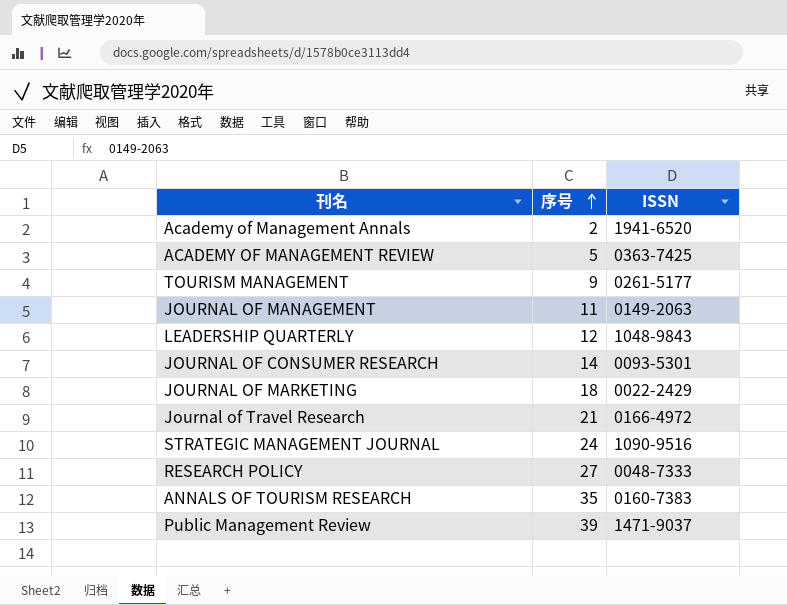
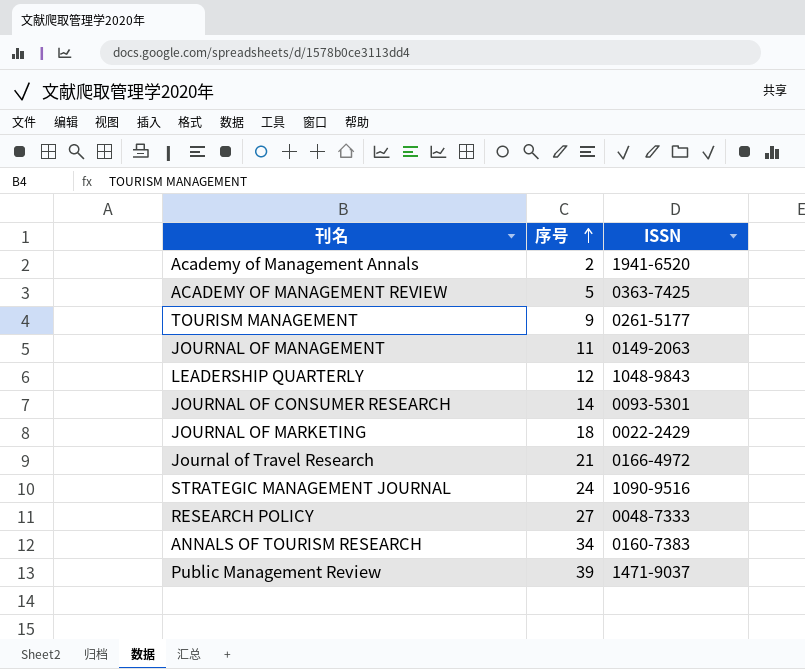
ANNALS OF TOURISM RESEARCH | 序号: 35 -> 34

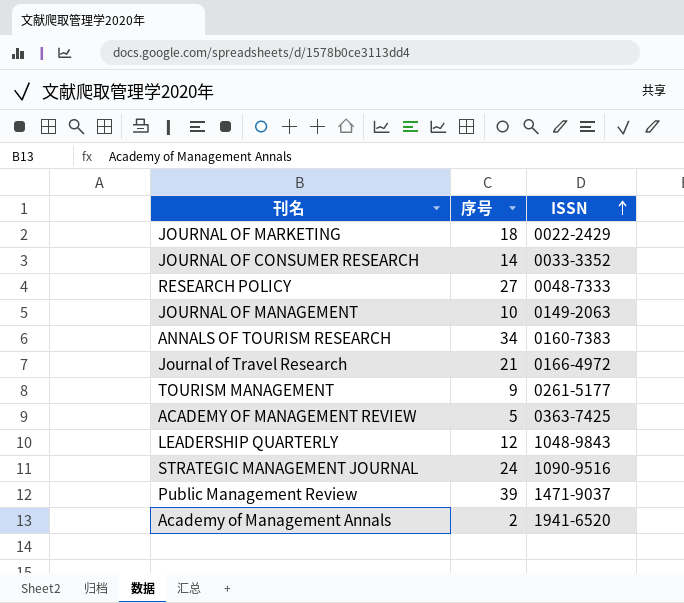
row order: 序号 ascending -> ISSN ascending
JOURNAL OF CONSUMER RESEARCH | ISSN: 0093-5301 -> 0033-3352
JOURNAL OF MANAGEMENT | 序号: 11 -> 10

